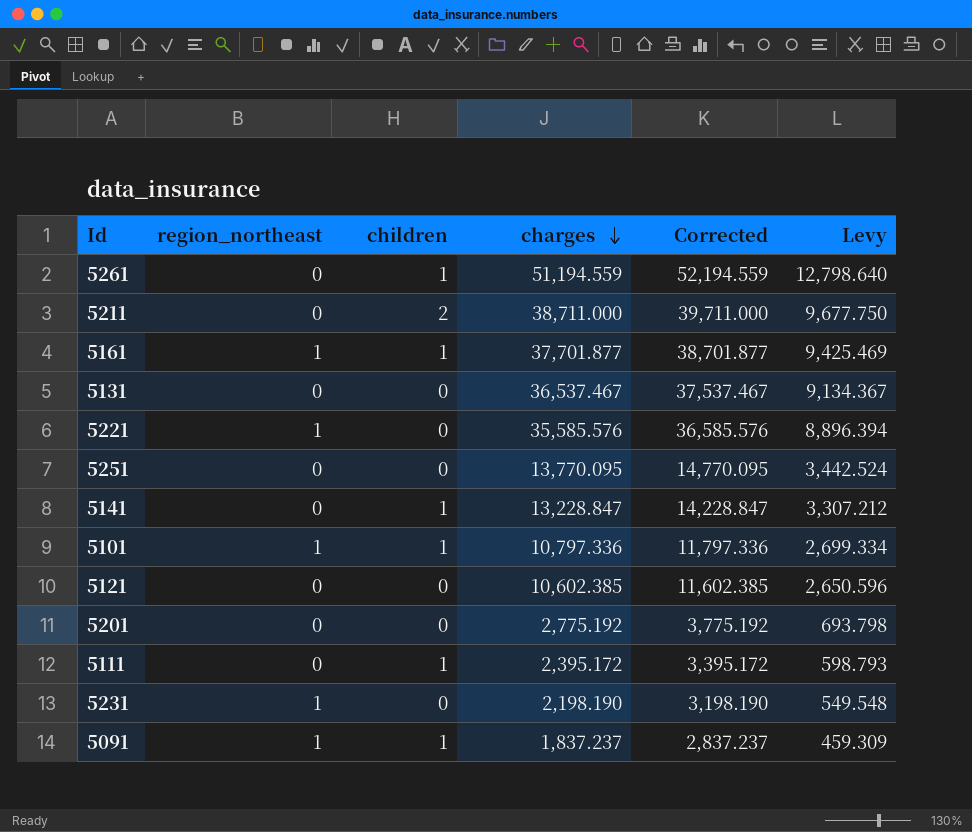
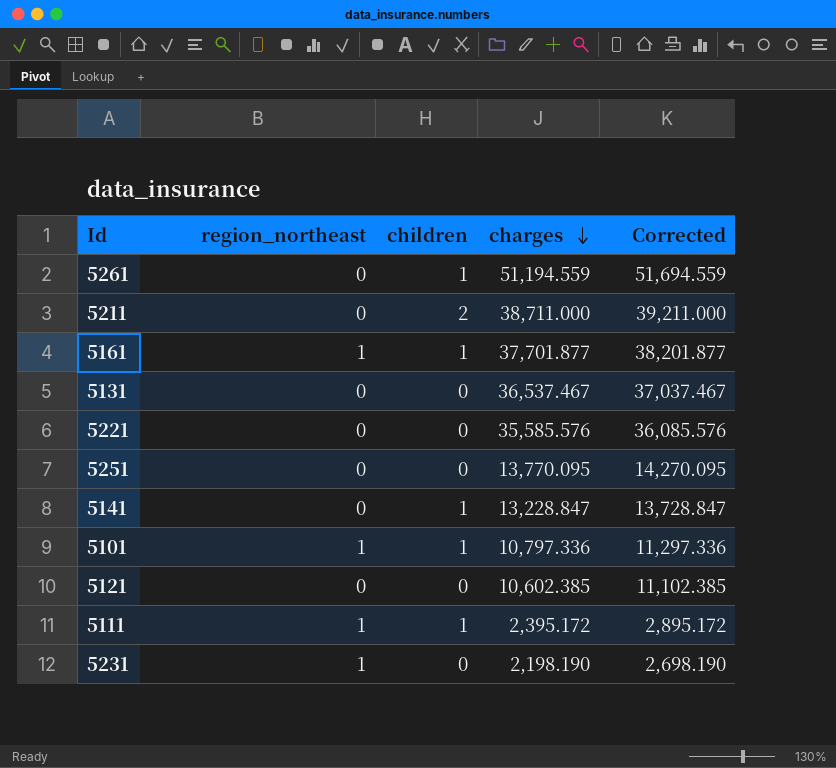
column Levy | formula: [charges] * 0.25 -> none
column Corrected | formula: [charges] + 1000 -> [charges] + 500
row 5201: 0 | 0 | 2,775.192 | 3,775.192 | 693.798 -> none
row 5091: 1 | 1 | 1,837.237 | 2,837.237 | 459.309 -> none
5221 | region_northeast: 1 -> 0
5111 | region_northeast: 0 -> 1

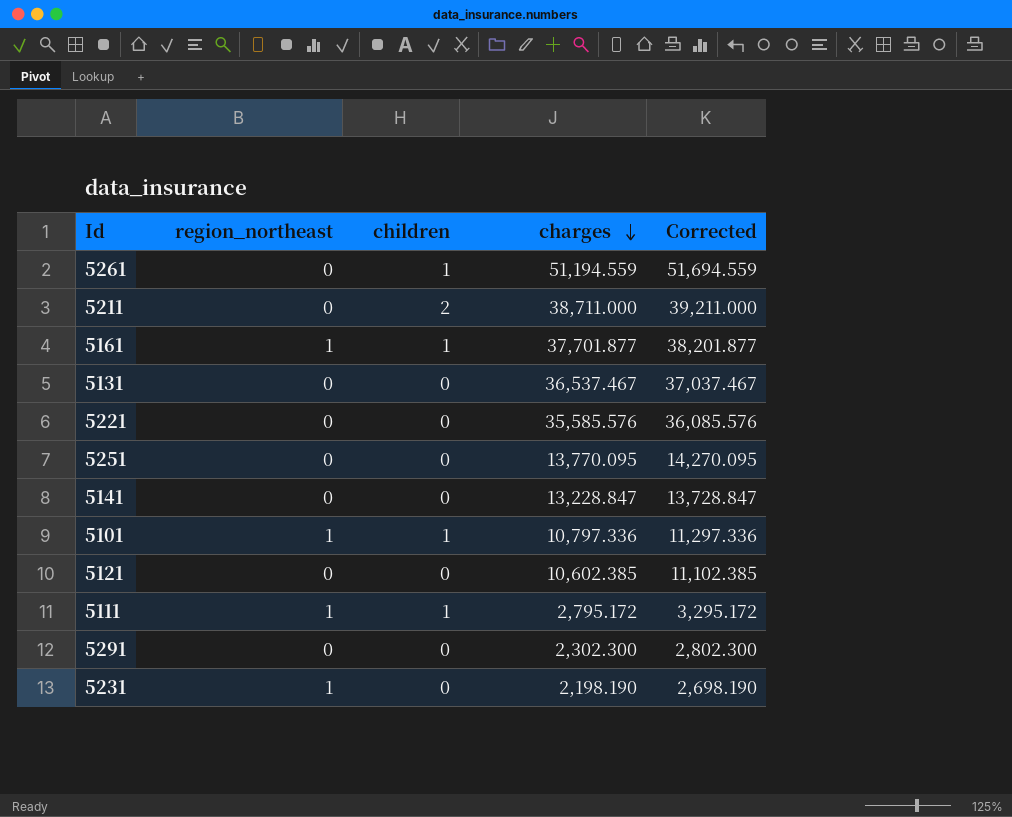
5141 | children: 1 -> 0
5111 | charges: 2,395.172 -> 2,795.172
5111 | Corrected: 2,895.172 -> 3,295.172
row 5291: none -> 0 | 0 | 2,302.300 | 2,802.300

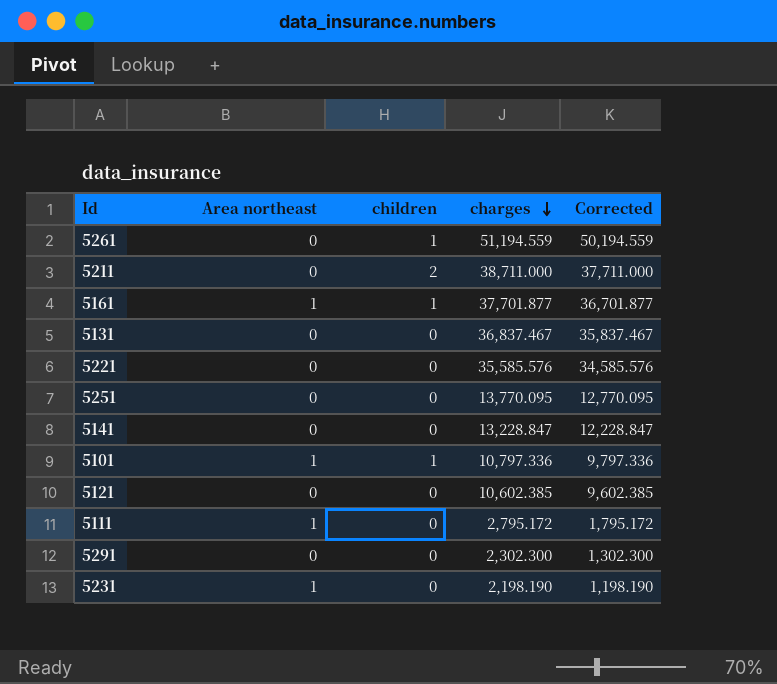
column name: region_northeast -> Area northeast
column Corrected | formula: [charges] + 500 -> [charges] - 1000
5131 | charges: 36,537.467 -> 36,837.467
5111 | children: 1 -> 0

